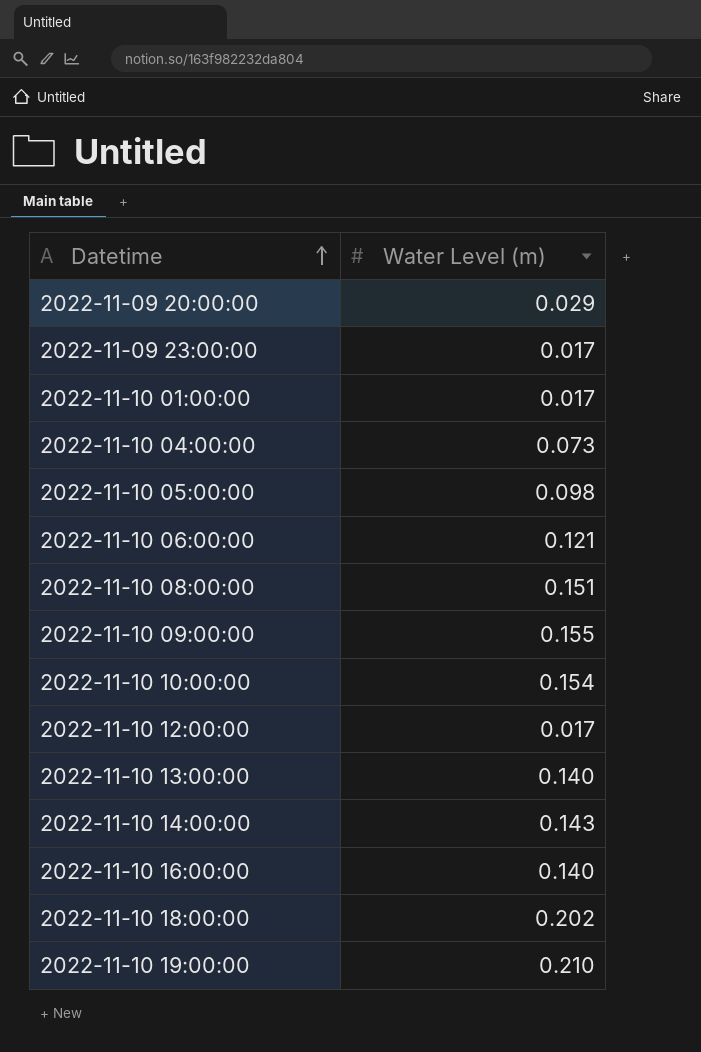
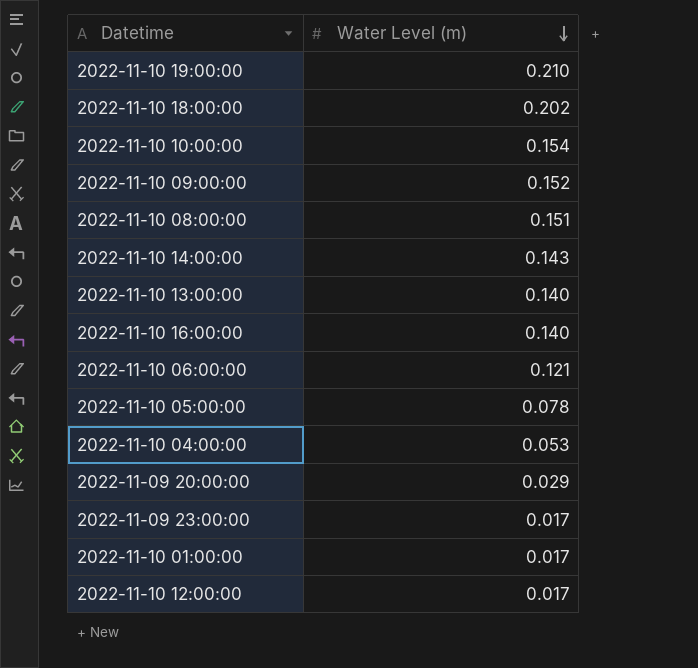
row order: Datetime ascending -> Water Level (m) descending
2022-11-10 09:00:00 | Water Level (m): 0.155 -> 0.152
2022-11-10 05:00:00 | Water Level (m): 0.098 -> 0.078
2022-11-10 04:00:00 | Water Level (m): 0.073 -> 0.053

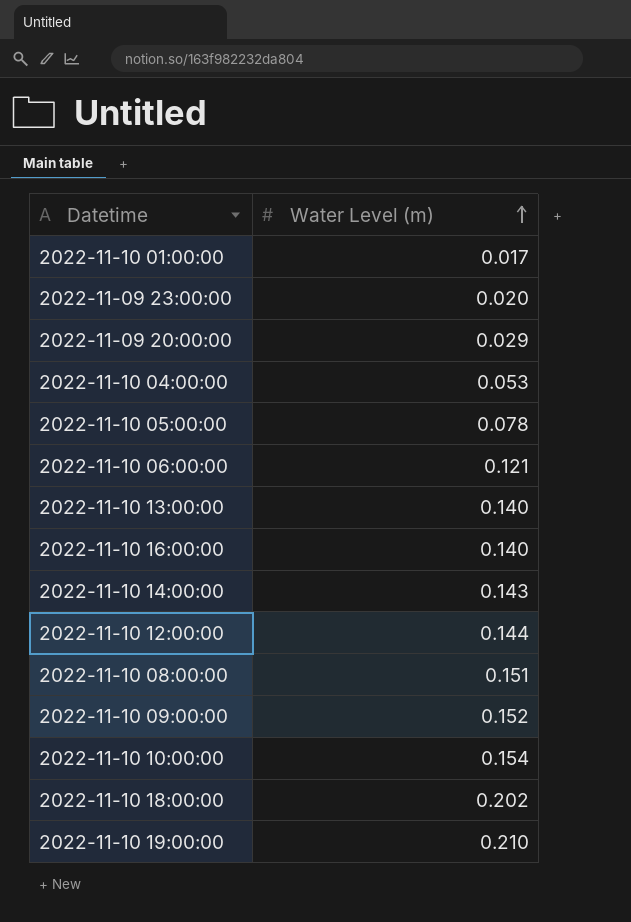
row order: Water Level (m) descending -> Water Level (m) ascending
2022-11-09 23:00:00 | Water Level (m): 0.017 -> 0.020
2022-11-10 12:00:00 | Water Level (m): 0.017 -> 0.144

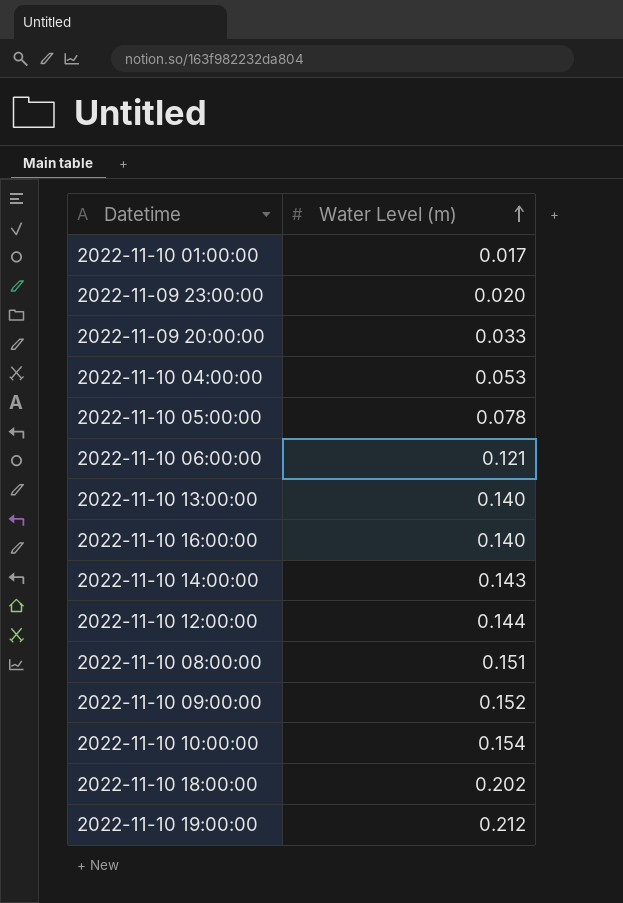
2022-11-09 20:00:00 | Water Level (m): 0.029 -> 0.033
2022-11-10 19:00:00 | Water Level (m): 0.210 -> 0.212

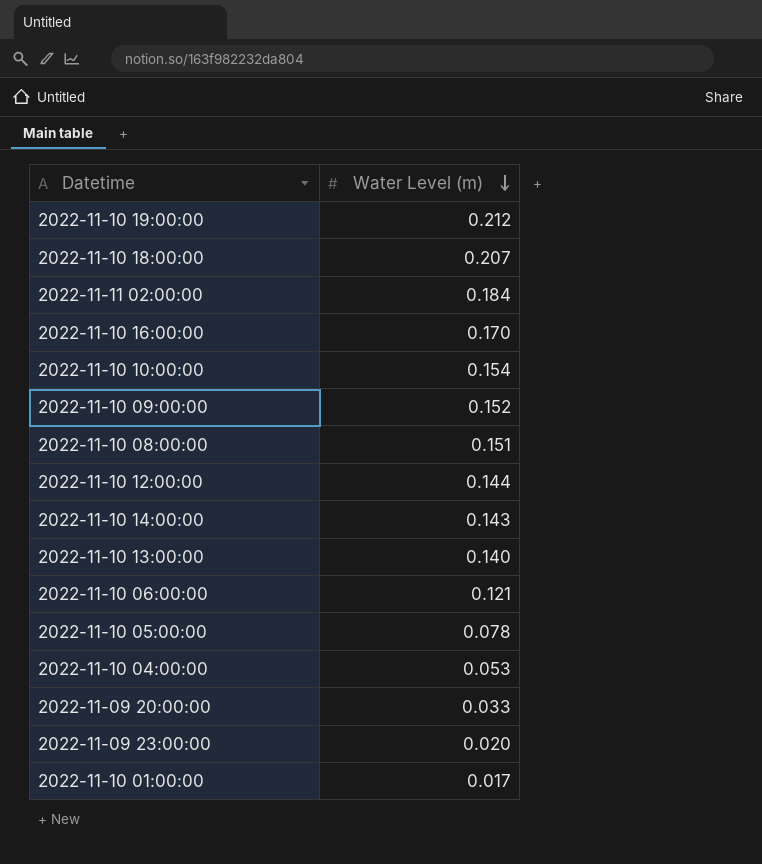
row order: Water Level (m) ascending -> Water Level (m) descending
2022-11-10 18:00:00 | Water Level (m): 0.202 -> 0.207
row 2022-11-11 02:00:00: none -> 0.184
2022-11-10 16:00:00 | Water Level (m): 0.140 -> 0.170

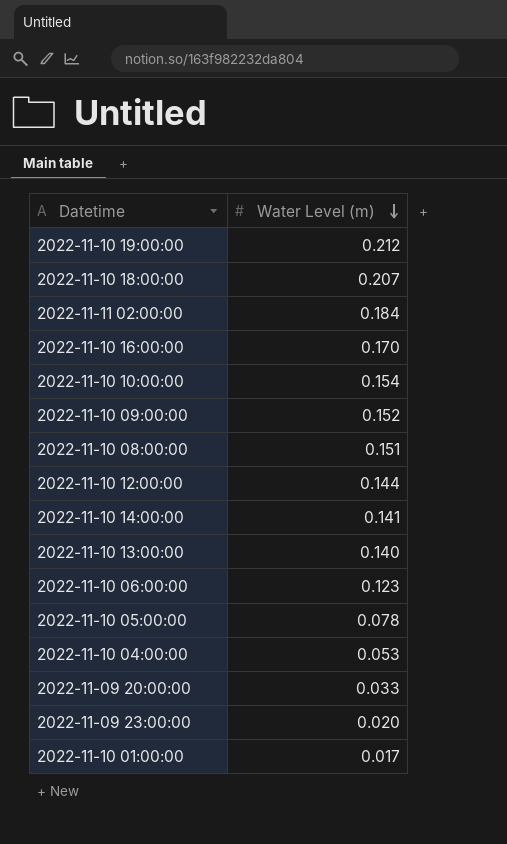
2022-11-10 14:00:00 | Water Level (m): 0.143 -> 0.141
2022-11-10 06:00:00 | Water Level (m): 0.121 -> 0.123

